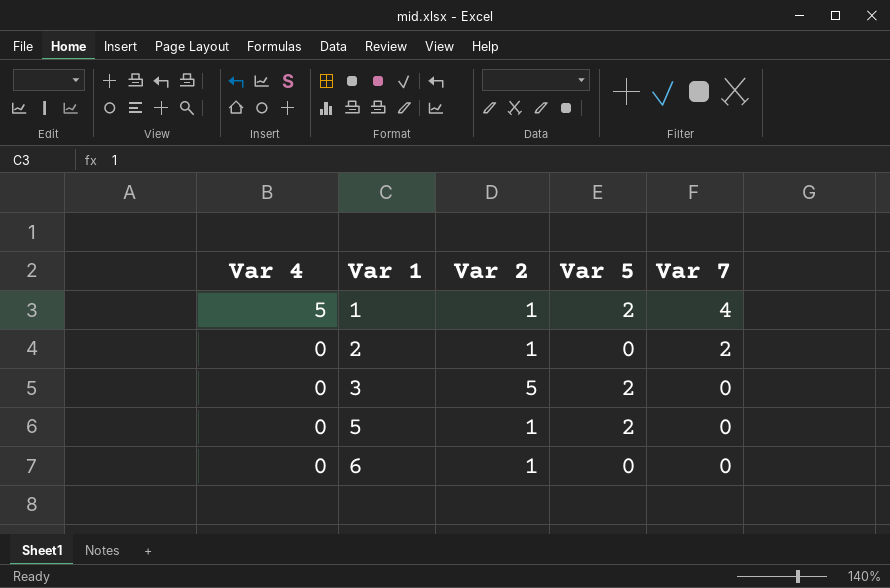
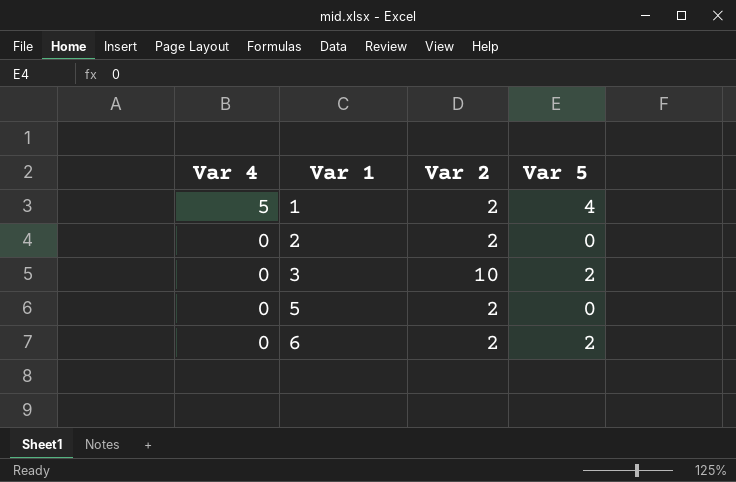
column Var 7 | position: 5 -> none
1 | Var 2: 1 -> 2
1 | Var 5: 2 -> 4
2 | Var 2: 1 -> 2
3 | Var 2: 5 -> 10
5 | Var 2: 1 -> 2
5 | Var 5: 2 -> 0
6 | Var 2: 1 -> 2
6 | Var 5: 0 -> 2

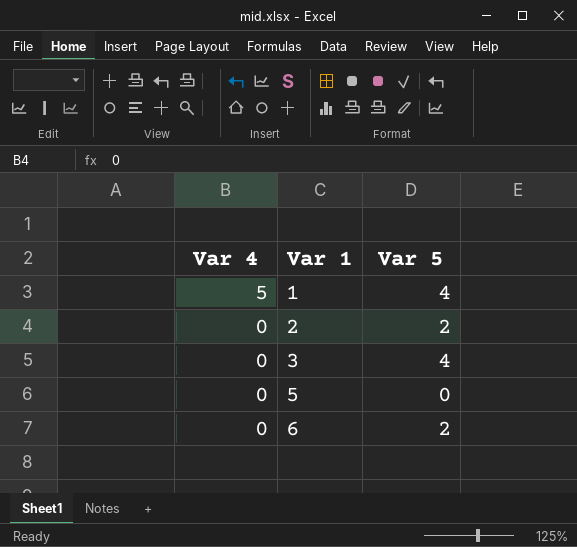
column Var 2 | position: 3 -> none
2 | Var 5: 0 -> 2
3 | Var 5: 2 -> 4

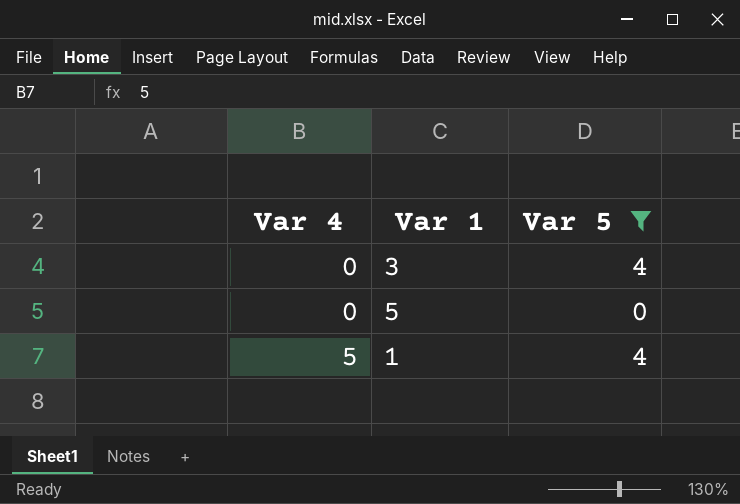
filter: none -> Var 5 != 2
row order: Var 4 descending -> Var 4 ascending

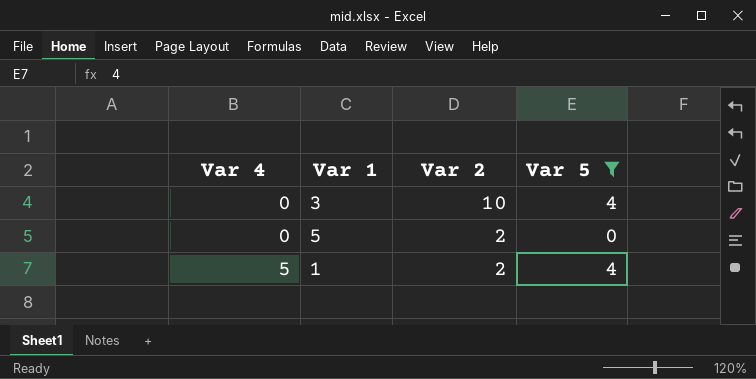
column Var 2 | position: none -> 3

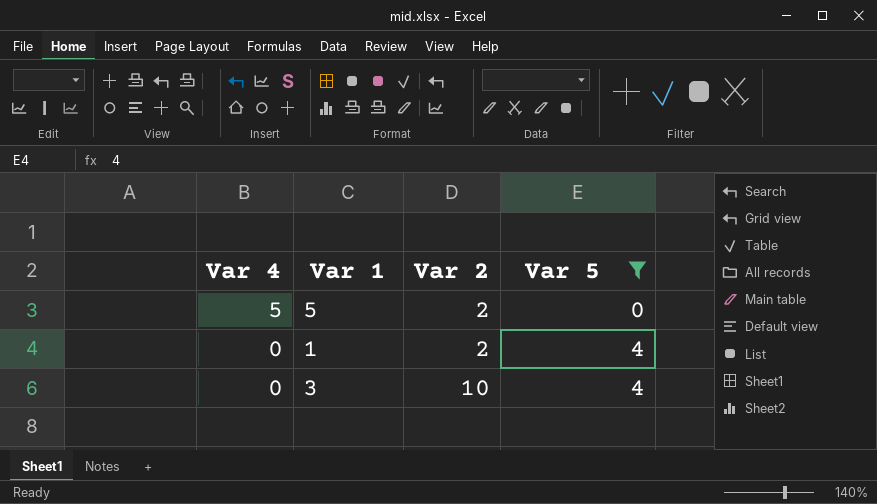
row order: Var 4 ascending -> Var 4 descending
5 | Var 4: 0 -> 5
1 | Var 4: 5 -> 0

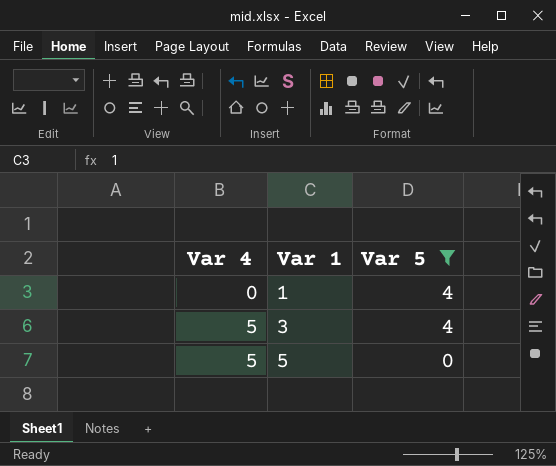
row order: Var 4 descending -> Var 4 ascending
column Var 2 | position: 3 -> none
3 | Var 4: 0 -> 5

